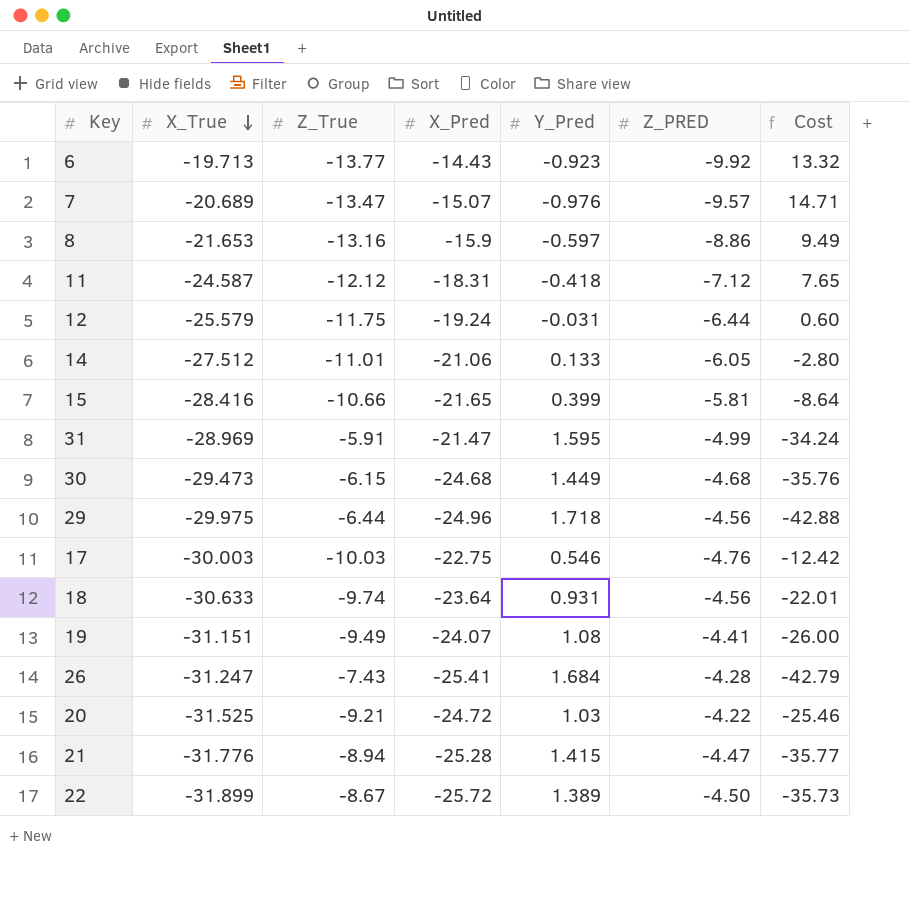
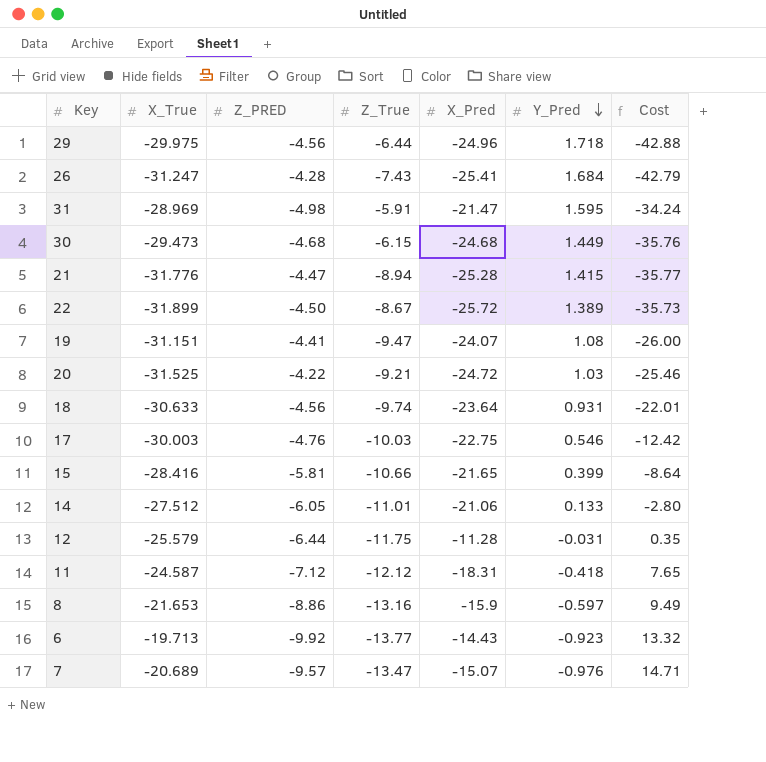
row order: X_True descending -> Y_Pred descending
column Z_PRED | position: 6 -> 3
31 | Z_PRED: -4.99 -> -4.98
19 | Z_True: -9.49 -> -9.47
12 | X_Pred: -19.24 -> -11.28
12 | Cost: 0.60 -> 0.35

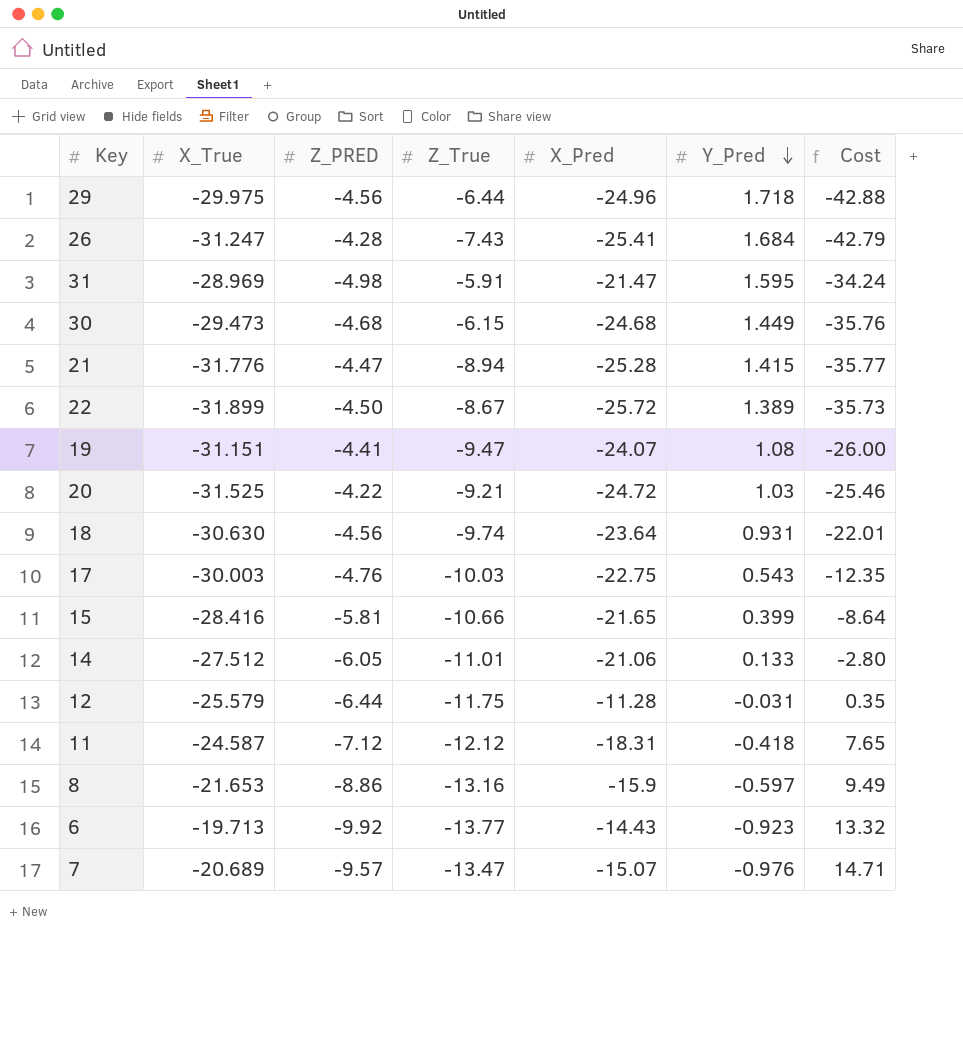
18 | X_True: -30.633 -> -30.630
17 | Y_Pred: 0.546 -> 0.543
17 | Cost: -12.42 -> -12.35

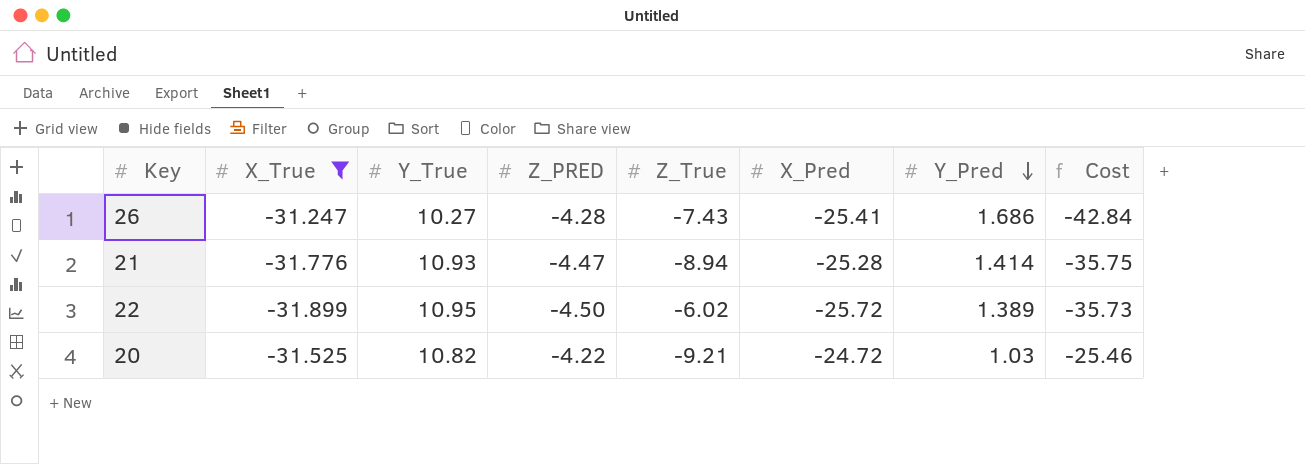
filter: none -> X_True <= -31.247
column Y_True | position: none -> 3
26 | Y_Pred: 1.684 -> 1.686
26 | Cost: -42.79 -> -42.84
21 | Y_Pred: 1.415 -> 1.414
21 | Cost: -35.77 -> -35.75
22 | Z_True: -8.67 -> -6.02

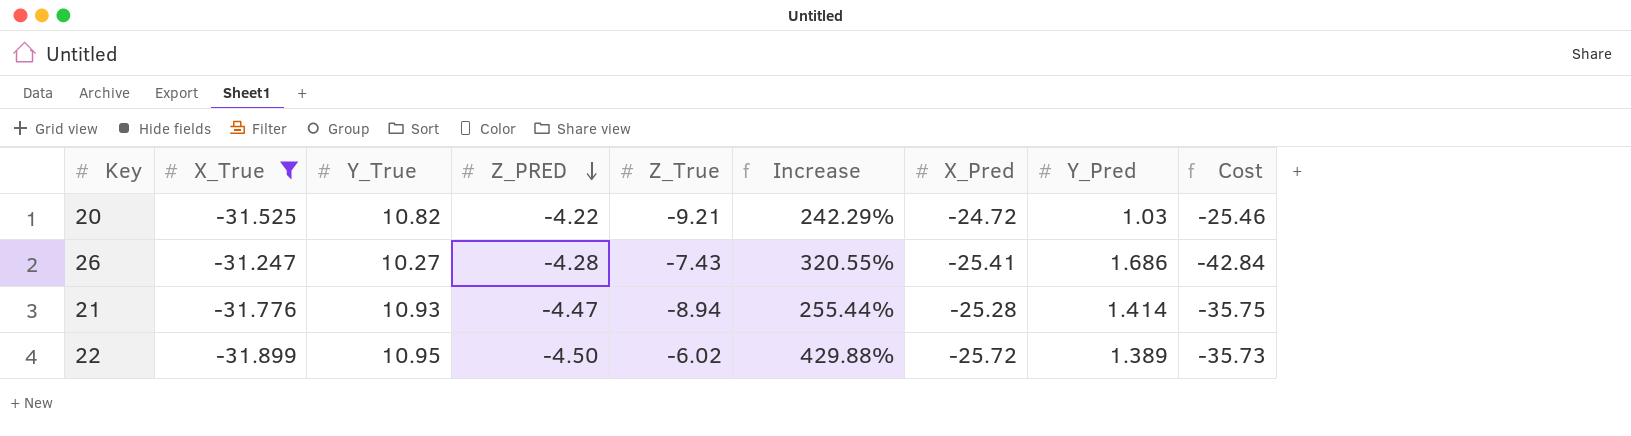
row order: Y_Pred descending -> Z_PRED descending
column Increase | formula: none -> ([X_True] - [Z_True]) / [Z_True]

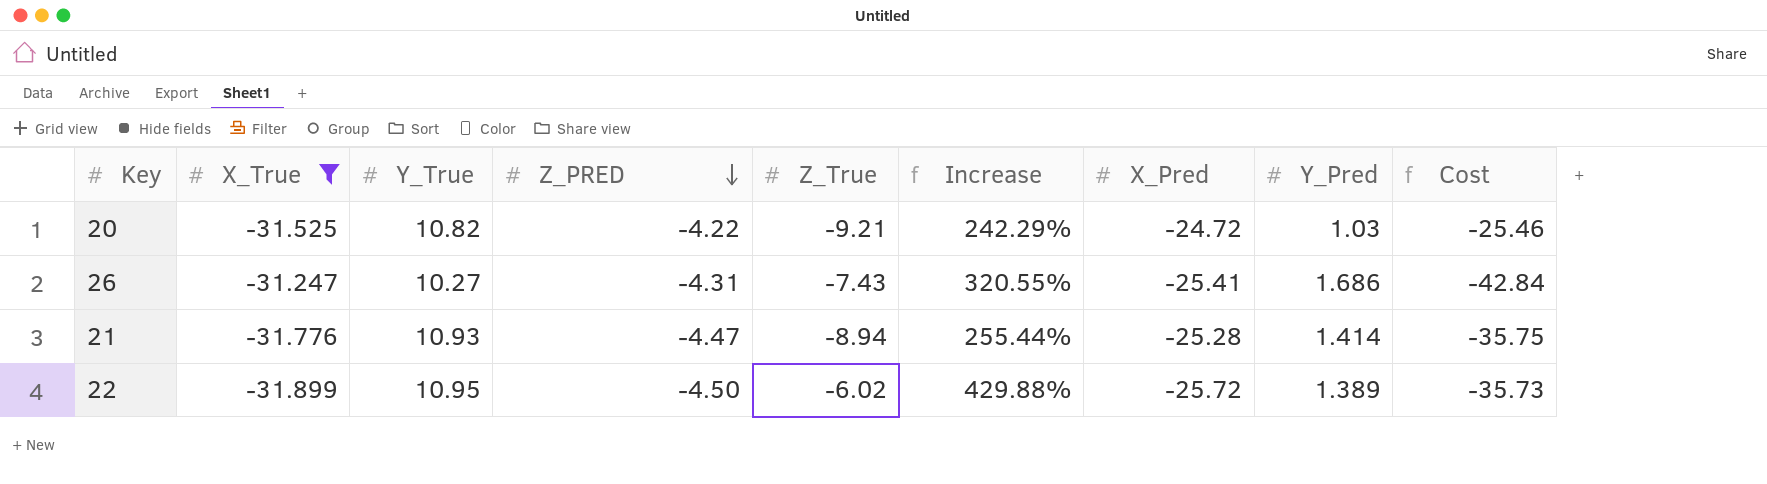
26 | Z_PRED: -4.28 -> -4.31

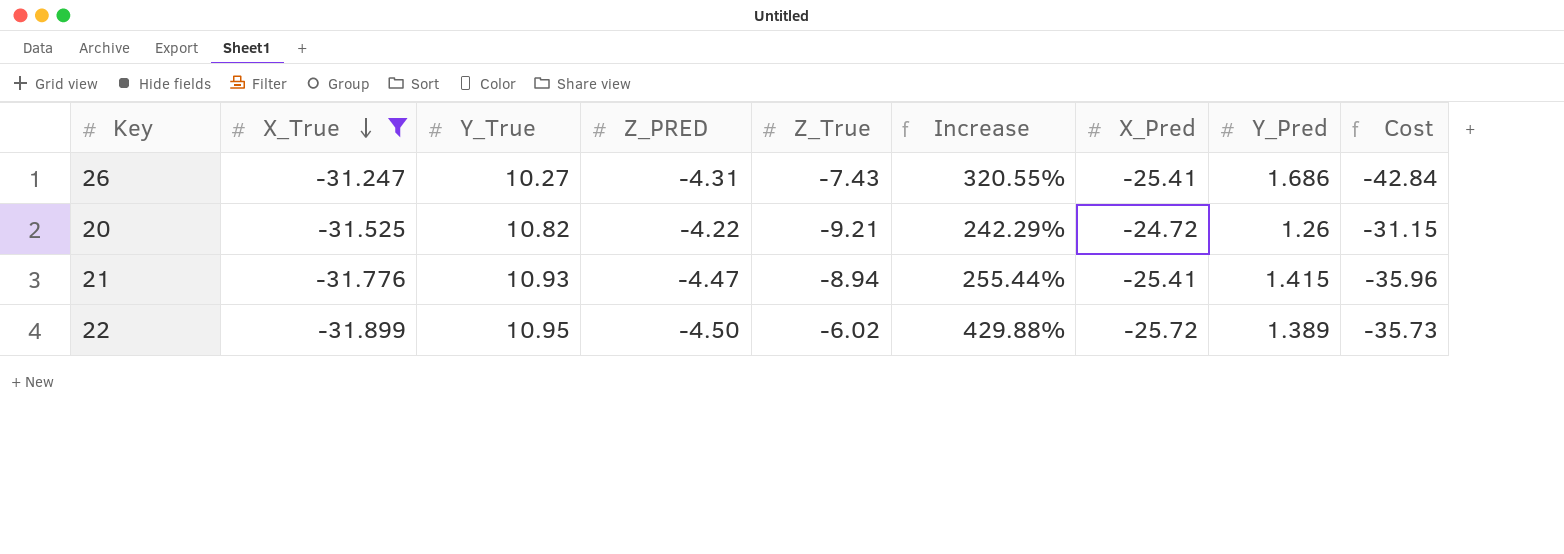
row order: Z_PRED descending -> X_True descending
20 | Y_Pred: 1.03 -> 1.26
20 | Cost: -25.46 -> -31.15
21 | X_Pred: -25.28 -> -25.41
21 | Y_Pred: 1.414 -> 1.415
21 | Cost: -35.75 -> -35.96

